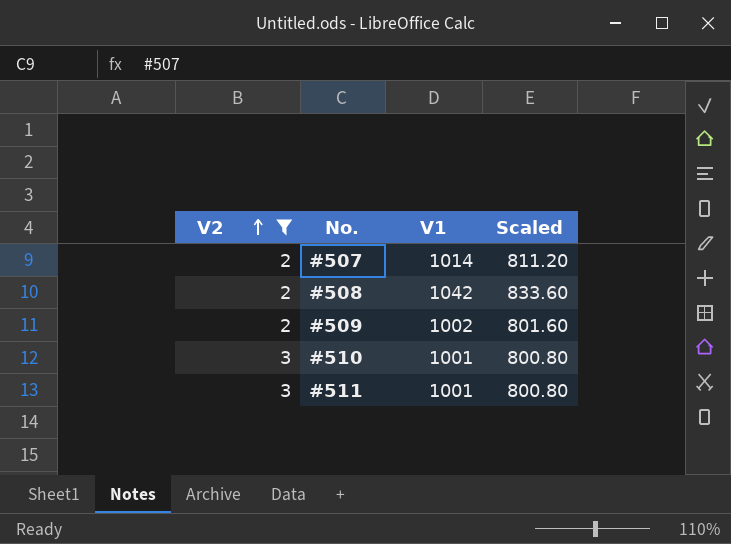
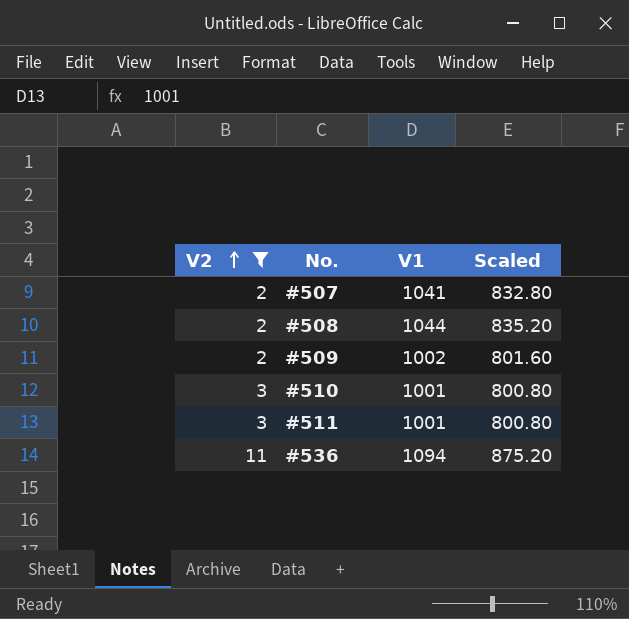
#507 | V1: 1014 -> 1041
#507 | Scaled: 811.20 -> 832.80
#508 | V1: 1042 -> 1044
#508 | Scaled: 833.60 -> 835.20
row #536: none -> 11 | 1094 | 875.20

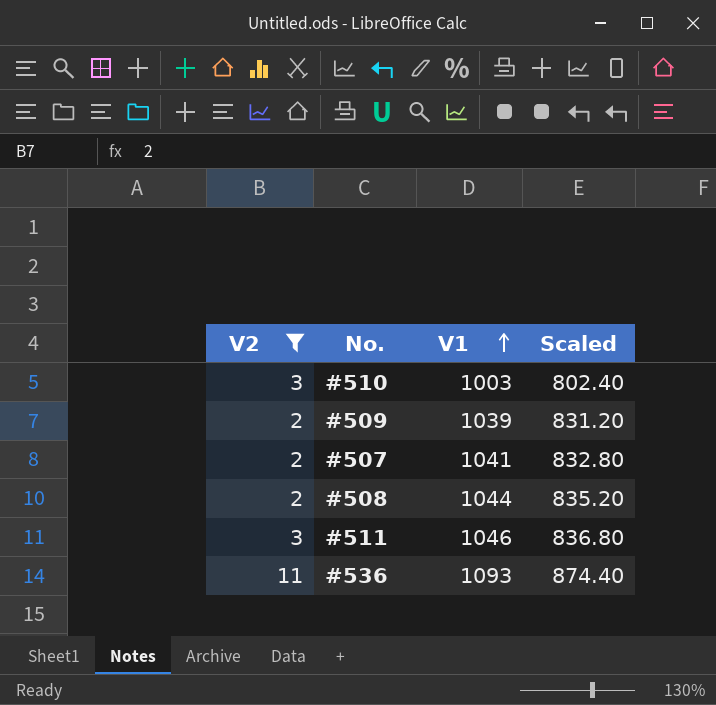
row order: V2 ascending -> V1 ascending
#510 | V1: 1001 -> 1003
#510 | Scaled: 800.80 -> 802.40
#509 | V1: 1002 -> 1039
#509 | Scaled: 801.60 -> 831.20
#511 | V1: 1001 -> 1046
#511 | Scaled: 800.80 -> 836.80
#536 | V1: 1094 -> 1093
#536 | Scaled: 875.20 -> 874.40

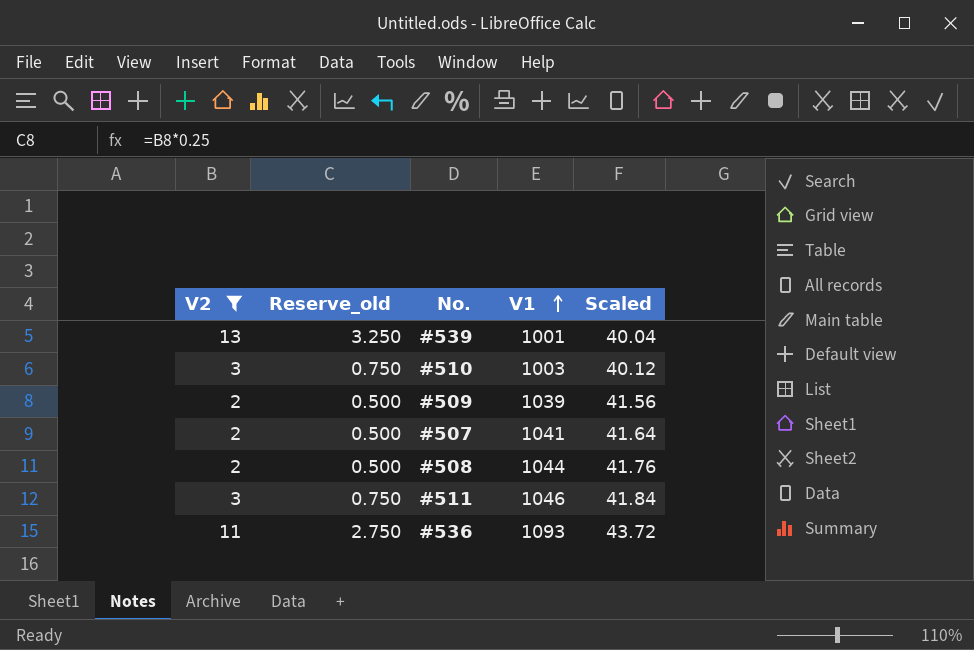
column Reserve_old | formula: none -> [V2] * 0.25
column Scaled | formula: [V1] * 0.8 -> [V1] * 0.04
row #539: none -> 13 | 3.250 | 1001 | 40.04

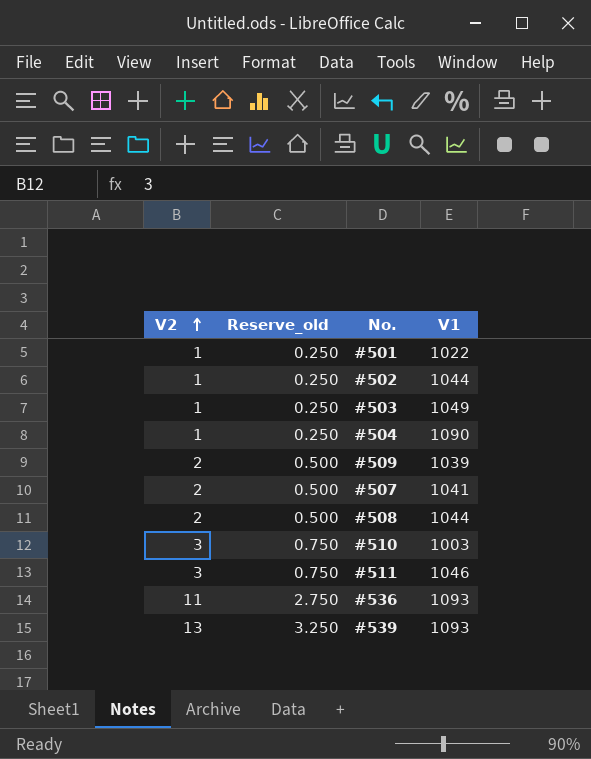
filter: V2 != 1 -> none
row order: V1 ascending -> V2 ascending
column Scaled | formula: [V1] * 0.04 -> none
#539 | V1: 1001 -> 1093

